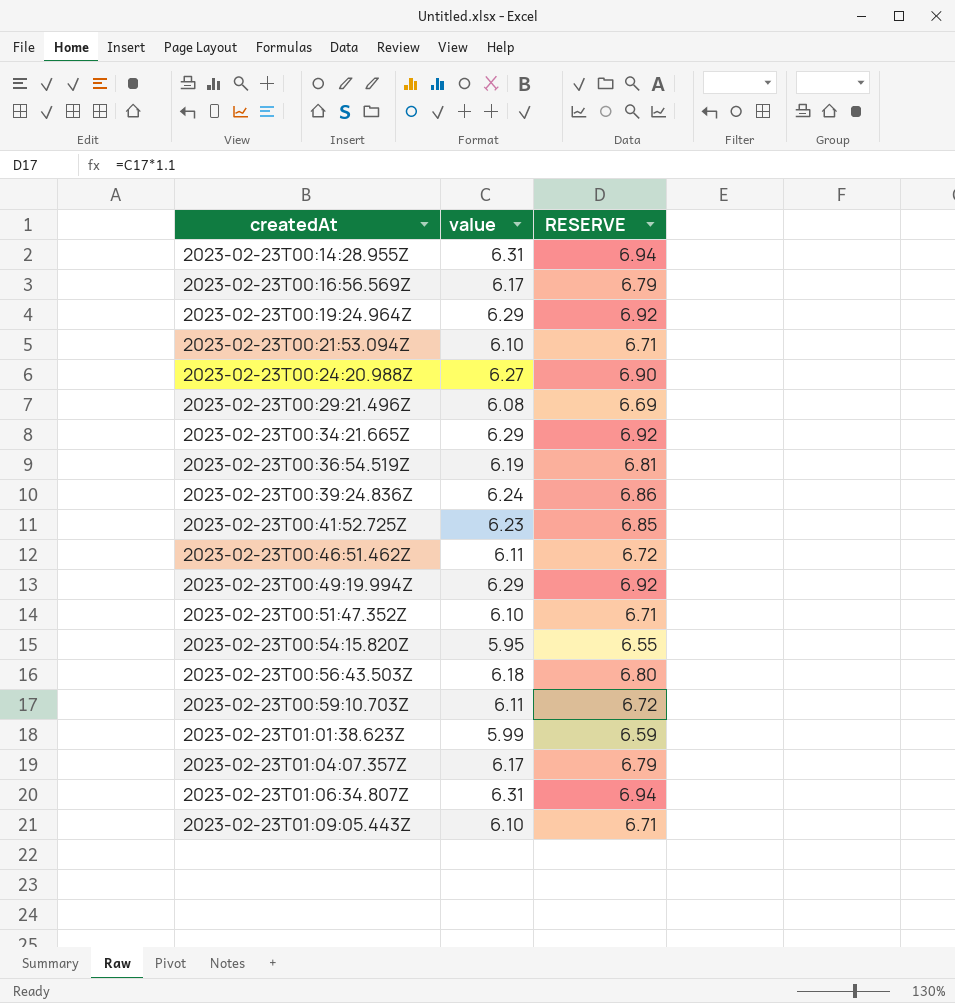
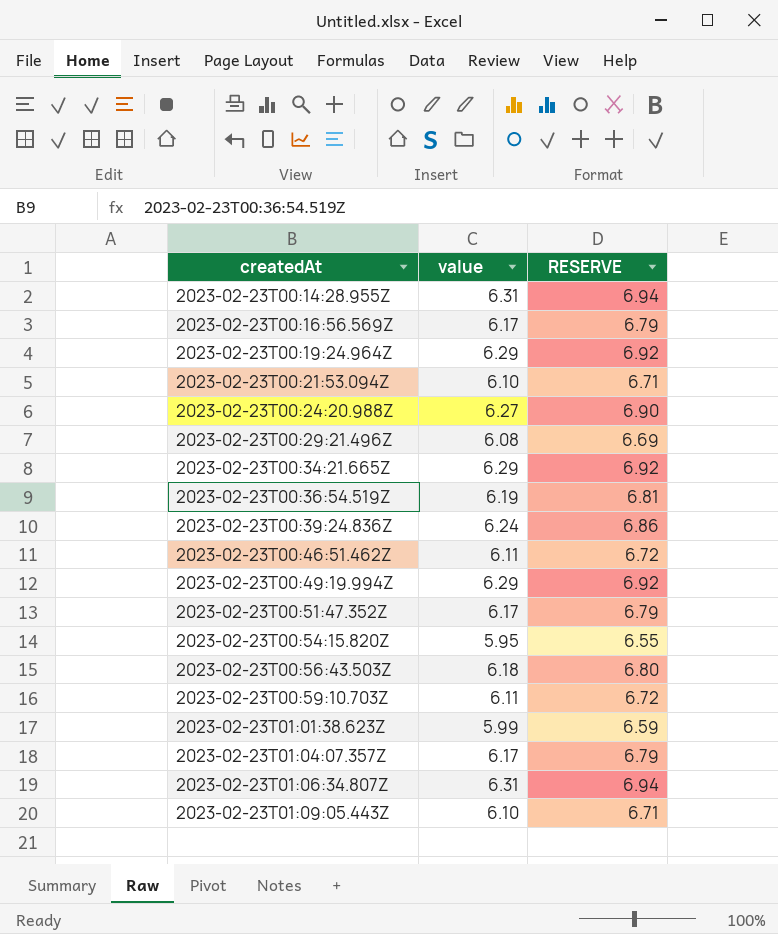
row 2023-02-23T00:41:52.725Z: 6.23 | 6.85 -> none
2023-02-23T00:51:47.352Z | value: 6.10 -> 6.17
2023-02-23T00:51:47.352Z | RESERVE: 6.71 -> 6.79

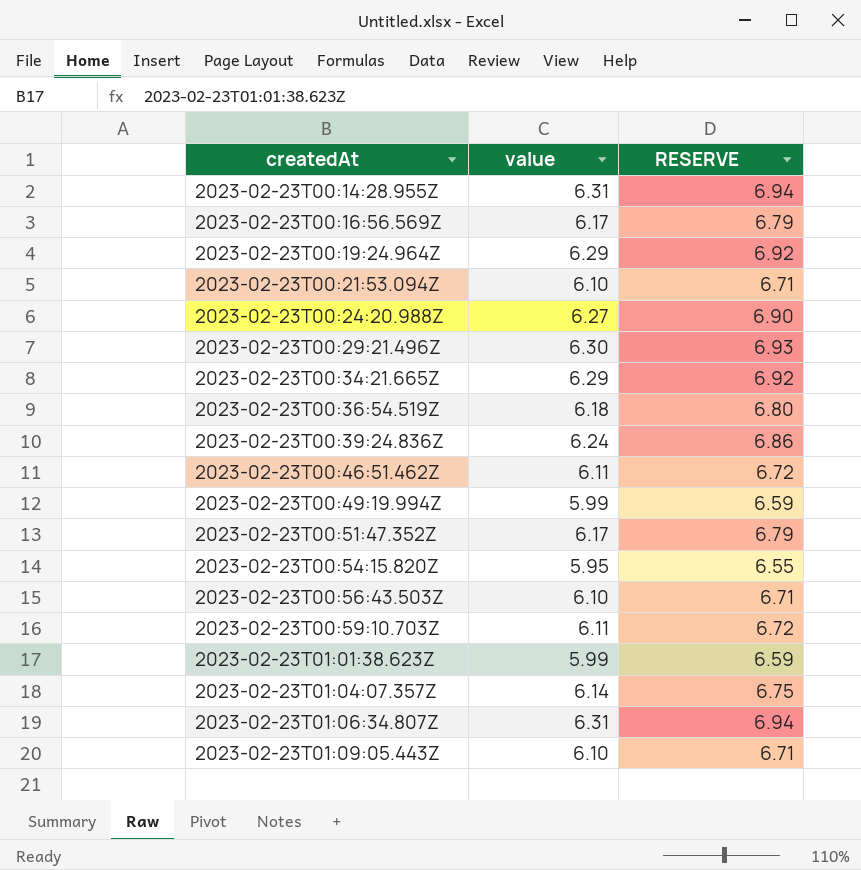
2023-02-23T00:29:21.496Z | value: 6.08 -> 6.30
2023-02-23T00:29:21.496Z | RESERVE: 6.69 -> 6.93
2023-02-23T00:36:54.519Z | value: 6.19 -> 6.18
2023-02-23T00:36:54.519Z | RESERVE: 6.81 -> 6.80
2023-02-23T00:49:19.994Z | value: 6.29 -> 5.99
2023-02-23T00:49:19.994Z | RESERVE: 6.92 -> 6.59
2023-02-23T00:56:43.503Z | value: 6.18 -> 6.10
2023-02-23T00:56:43.503Z | RESERVE: 6.80 -> 6.71
2023-02-23T01:04:07.357Z | value: 6.17 -> 6.14
2023-02-23T01:04:07.357Z | RESERVE: 6.79 -> 6.75

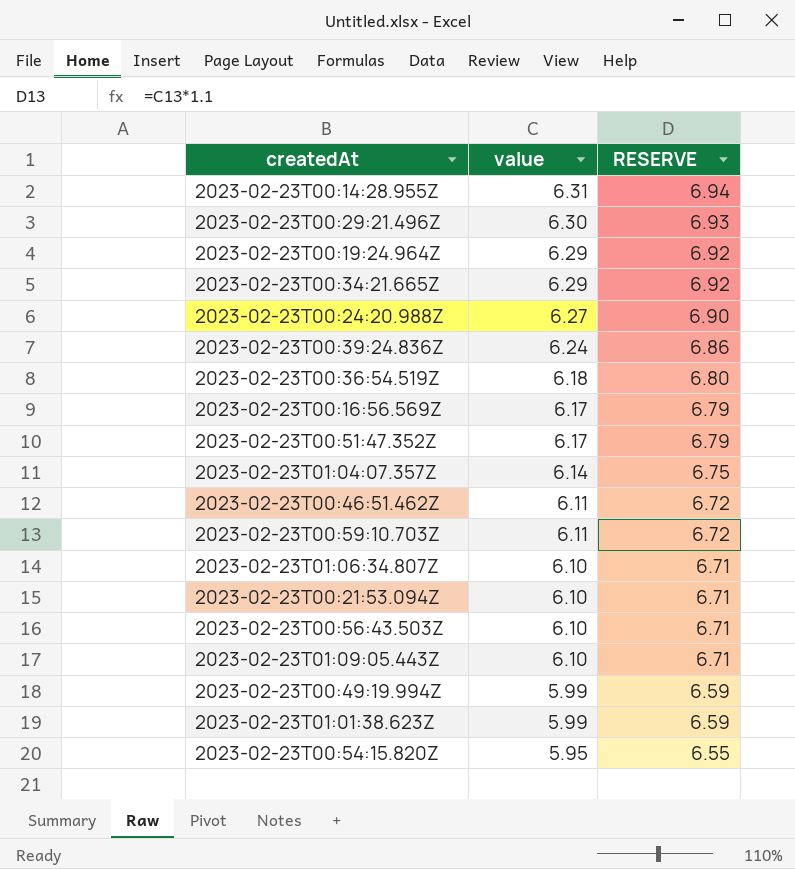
row order: createdAt ascending -> value descending
2023-02-23T01:06:34.807Z | value: 6.31 -> 6.10
2023-02-23T01:06:34.807Z | RESERVE: 6.94 -> 6.71

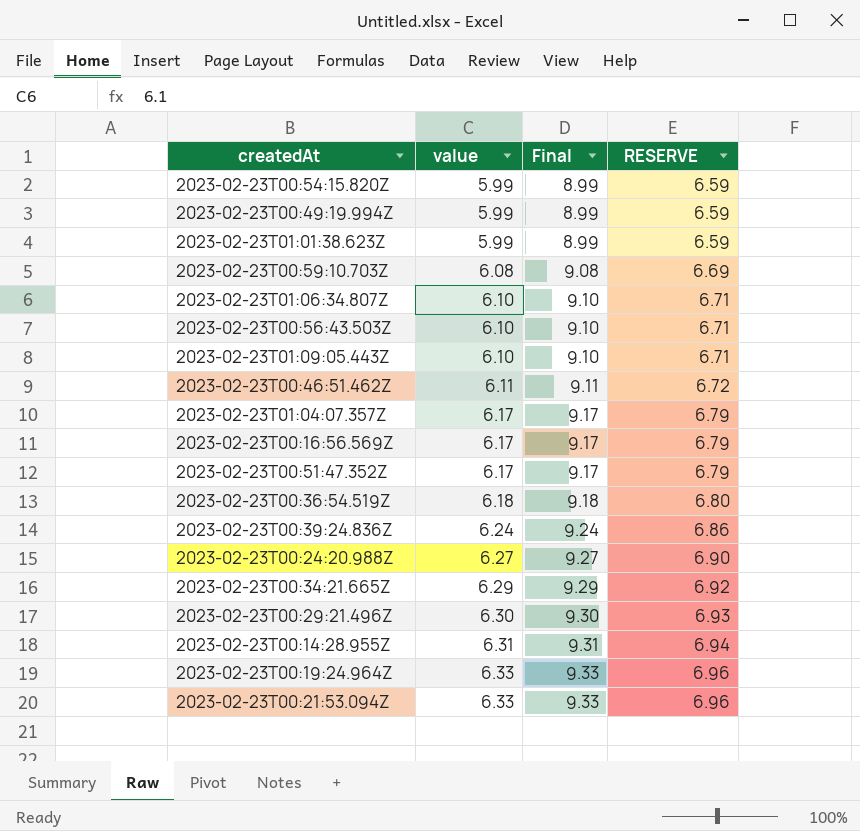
row order: value descending -> value ascending
column Final | formula: none -> [value] + 3
2023-02-23T00:54:15.820Z | value: 5.95 -> 5.99
2023-02-23T00:54:15.820Z | RESERVE: 6.55 -> 6.59
2023-02-23T00:59:10.703Z | value: 6.11 -> 6.08
2023-02-23T00:59:10.703Z | RESERVE: 6.72 -> 6.69
2023-02-23T01:04:07.357Z | value: 6.14 -> 6.17
2023-02-23T01:04:07.357Z | RESERVE: 6.75 -> 6.79
2023-02-23T00:19:24.964Z | value: 6.29 -> 6.33
2023-02-23T00:19:24.964Z | RESERVE: 6.92 -> 6.96
2023-02-23T00:21:53.094Z | value: 6.10 -> 6.33
2023-02-23T00:21:53.094Z | RESERVE: 6.71 -> 6.96

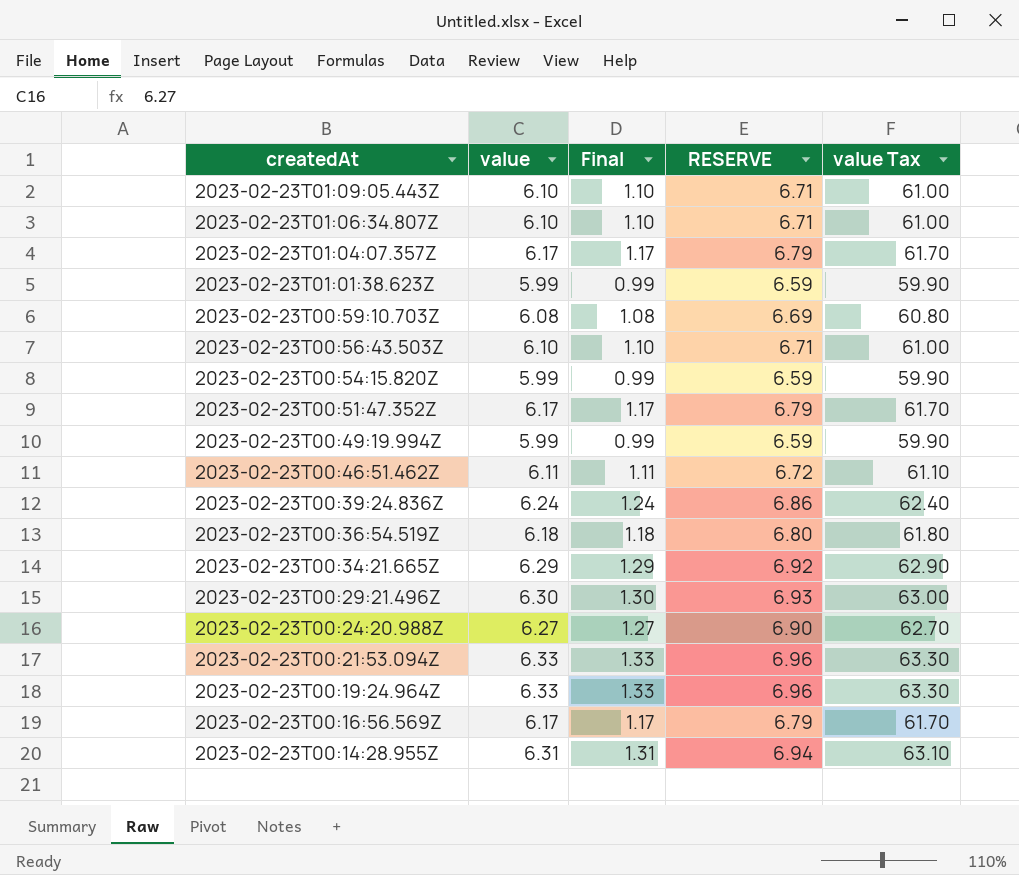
row order: value ascending -> createdAt descending
column Final | formula: [value] + 3 -> [value] - 5
column value Tax | formula: none -> [value] * 10

